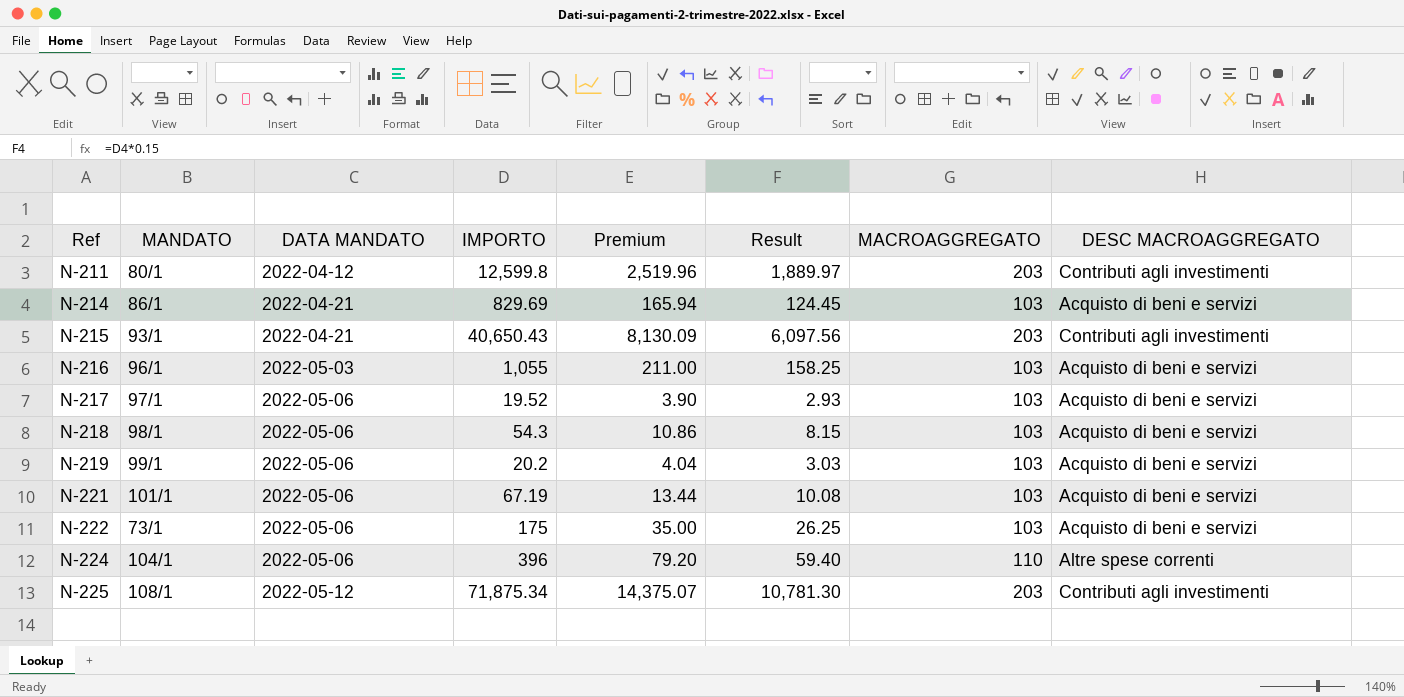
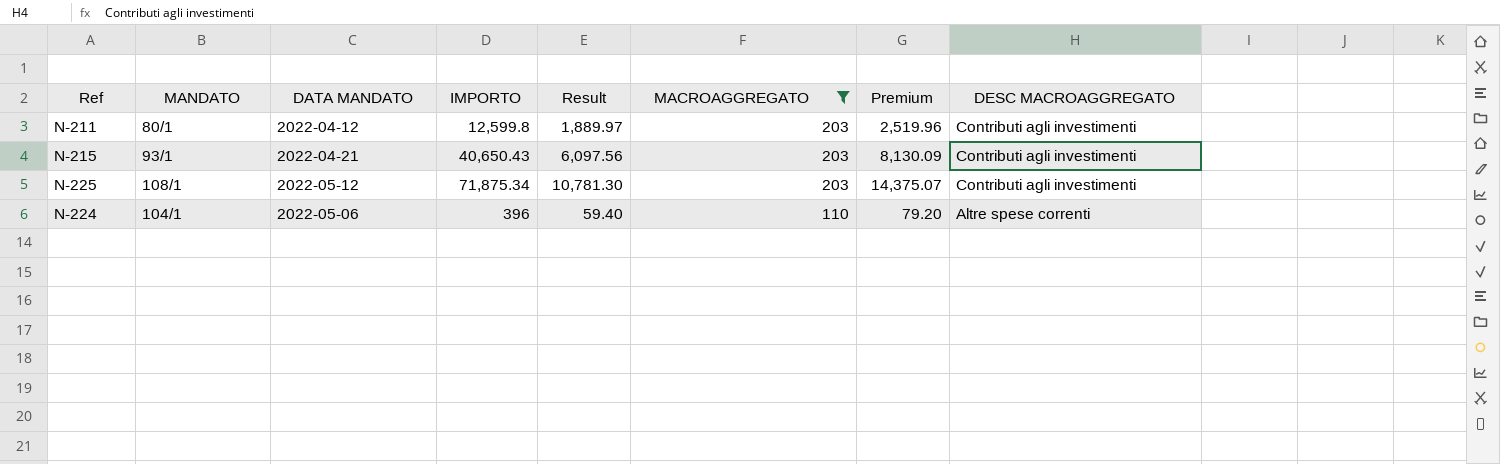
filter: none -> MACROAGGREGATO != 103
row order: Ref ascending -> MACROAGGREGATO descending
column Premium | position: 5 -> 7

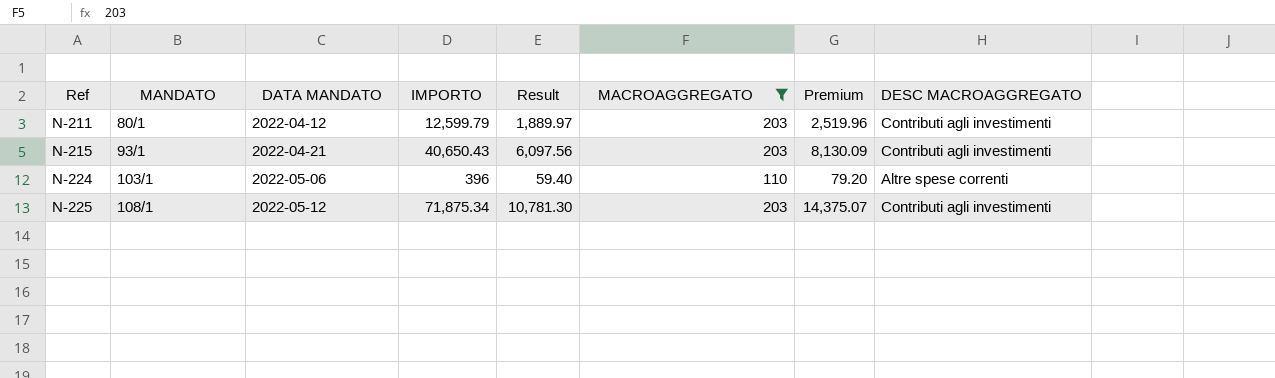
row order: MACROAGGREGATO descending -> Ref ascending
N-211 | IMPORTO: 12,599.8 -> 12,599.79
N-224 | MANDATO: 104/1 -> 103/1

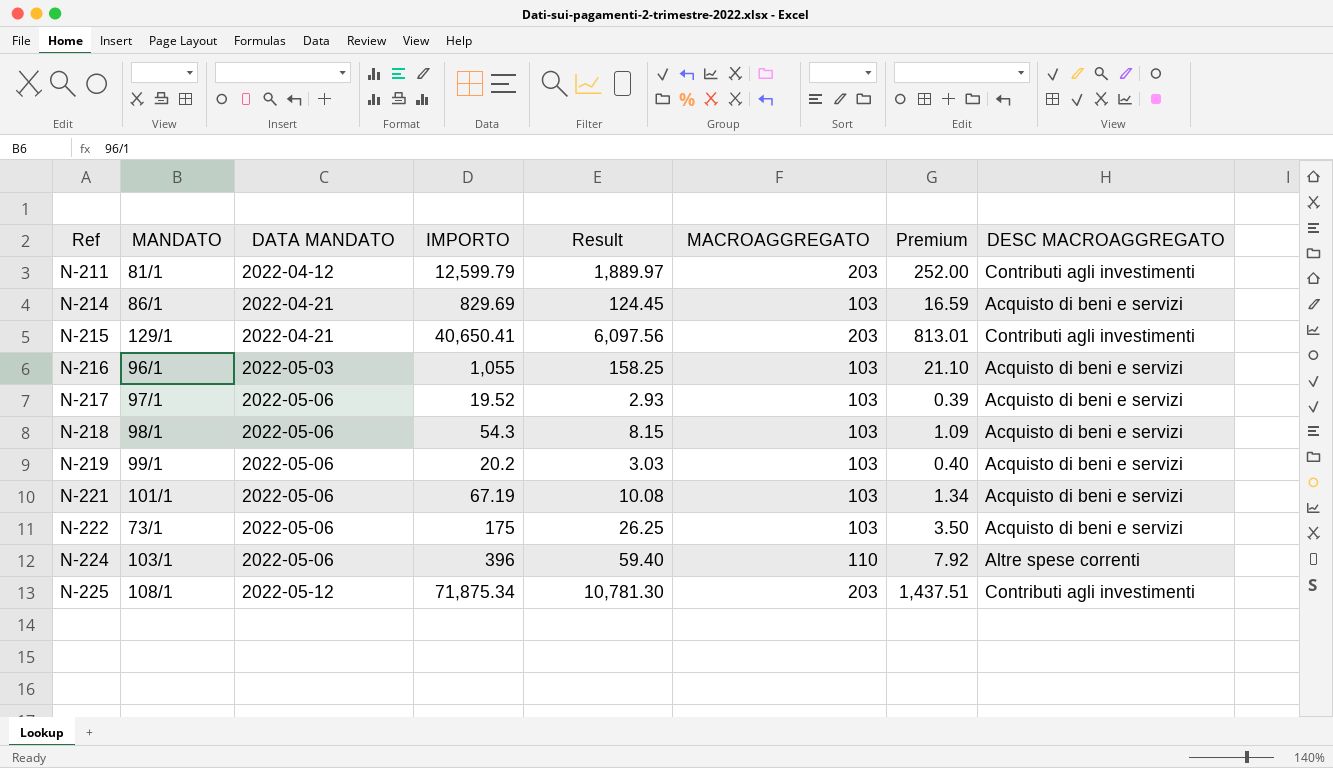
filter: MACROAGGREGATO != 103 -> none
column Premium | formula: [IMPORTO] * 0.2 -> [IMPORTO] * 0.02
N-211 | MANDATO: 80/1 -> 81/1
N-215 | MANDATO: 93/1 -> 129/1
N-215 | IMPORTO: 40,650.43 -> 40,650.41

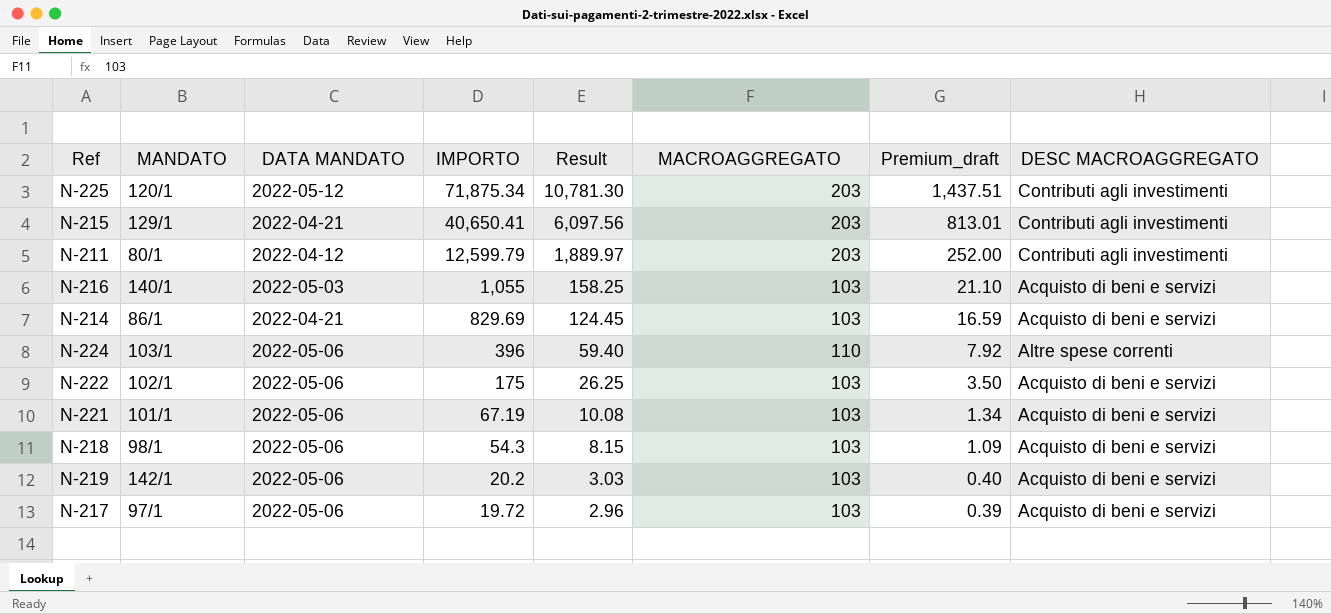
row order: Ref ascending -> IMPORTO descending
column name: Premium -> Premium_draft
N-225 | MANDATO: 108/1 -> 120/1
N-211 | MANDATO: 81/1 -> 80/1
N-216 | MANDATO: 96/1 -> 140/1
N-222 | MANDATO: 73/1 -> 102/1
N-219 | MANDATO: 99/1 -> 142/1
N-217 | IMPORTO: 19.52 -> 19.72
N-217 | Result: 2.93 -> 2.96

